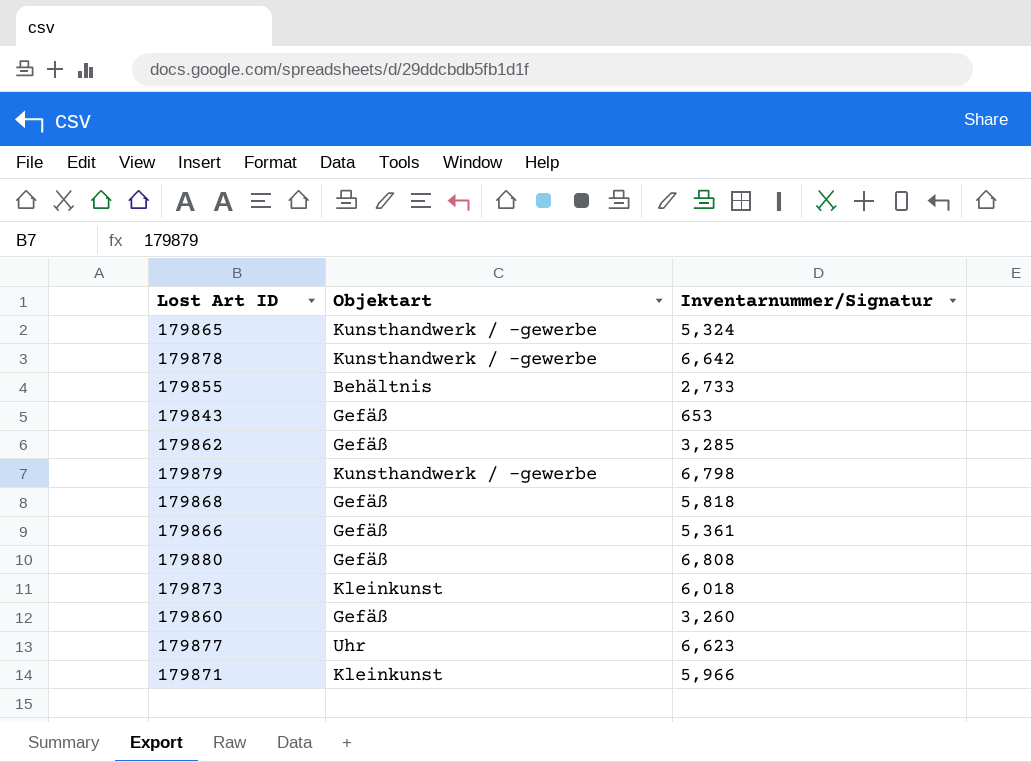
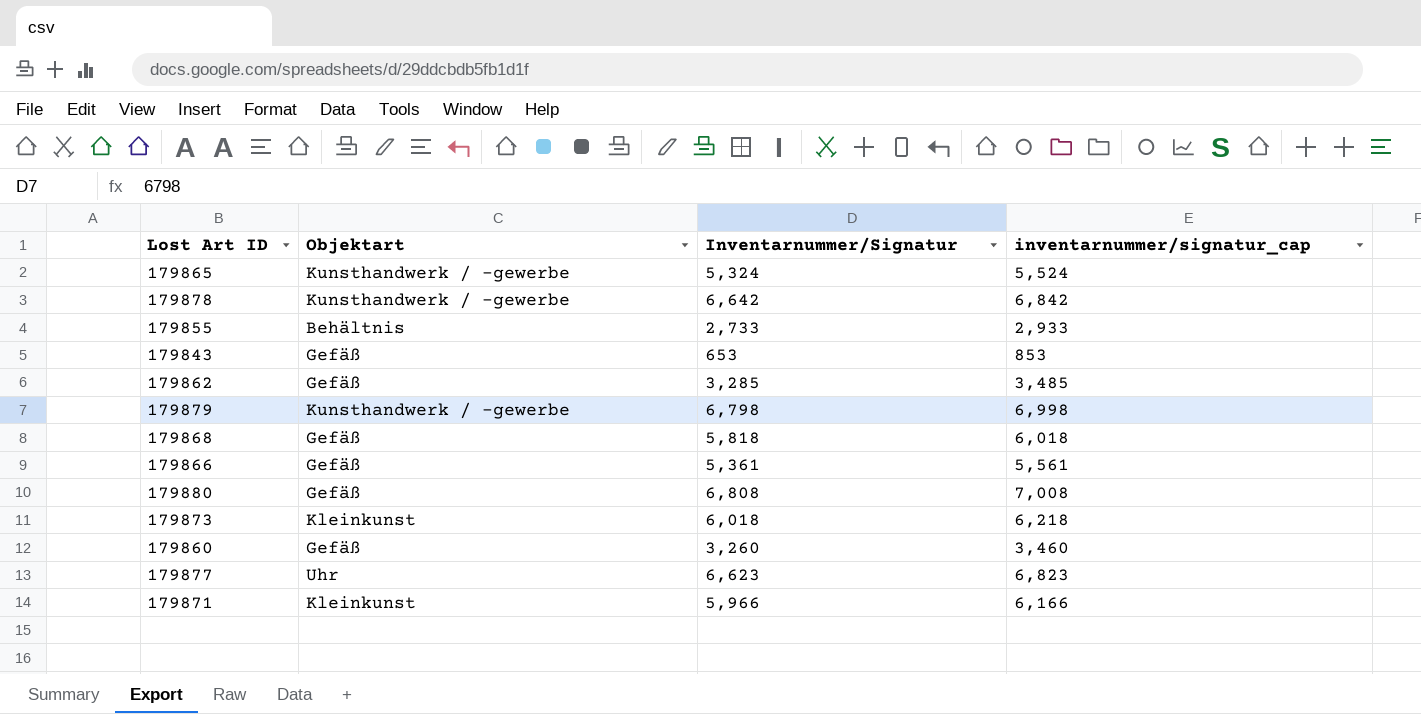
column inventarnummer/signatur_cap | formula: none -> [Inventarnummer/Signatur] + 200

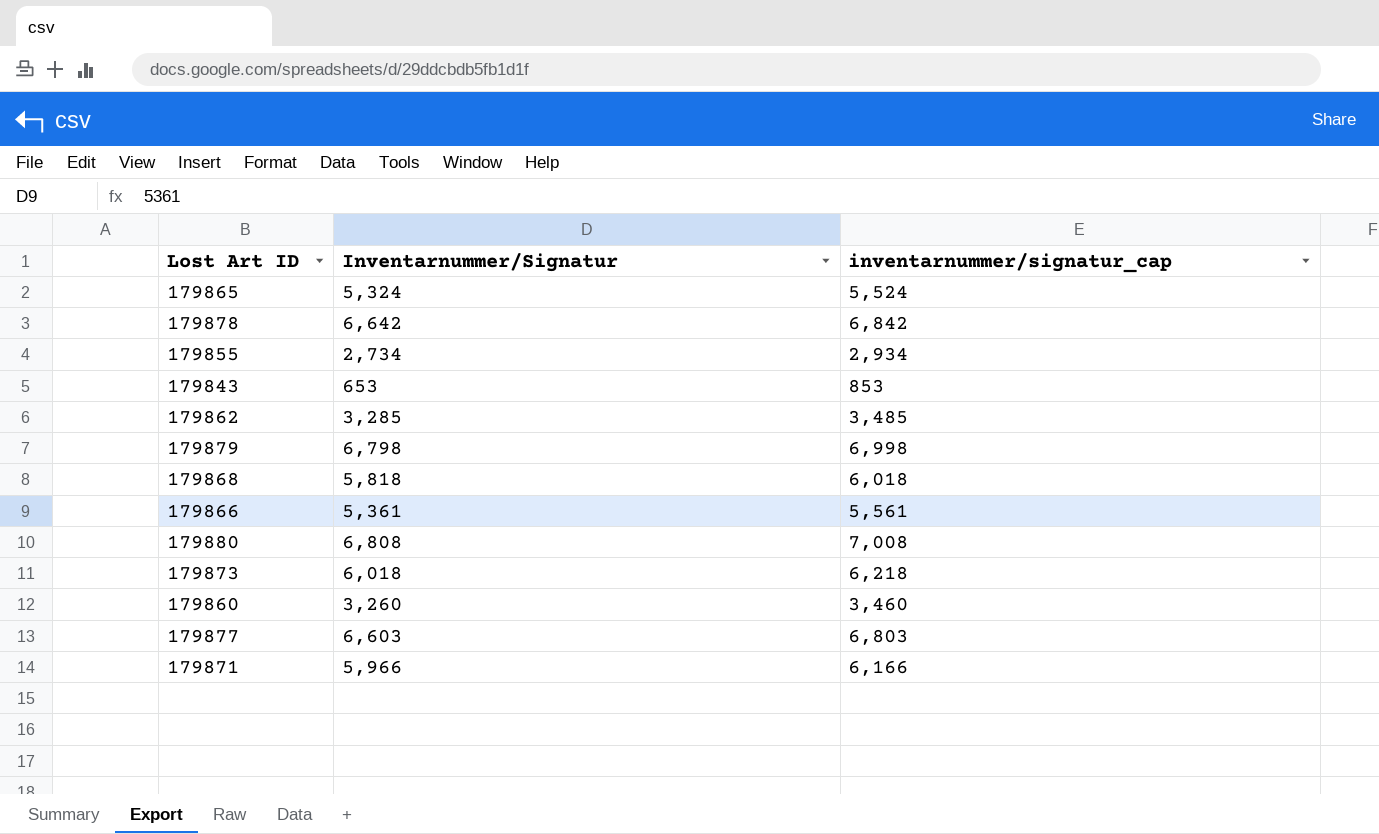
column Objektart | position: 2 -> none
179855 | Inventarnummer/Signatur: 2,733 -> 2,734
179855 | inventarnummer/signatur_cap: 2,933 -> 2,934
179877 | Inventarnummer/Signatur: 6,623 -> 6,603
179877 | inventarnummer/signatur_cap: 6,823 -> 6,803

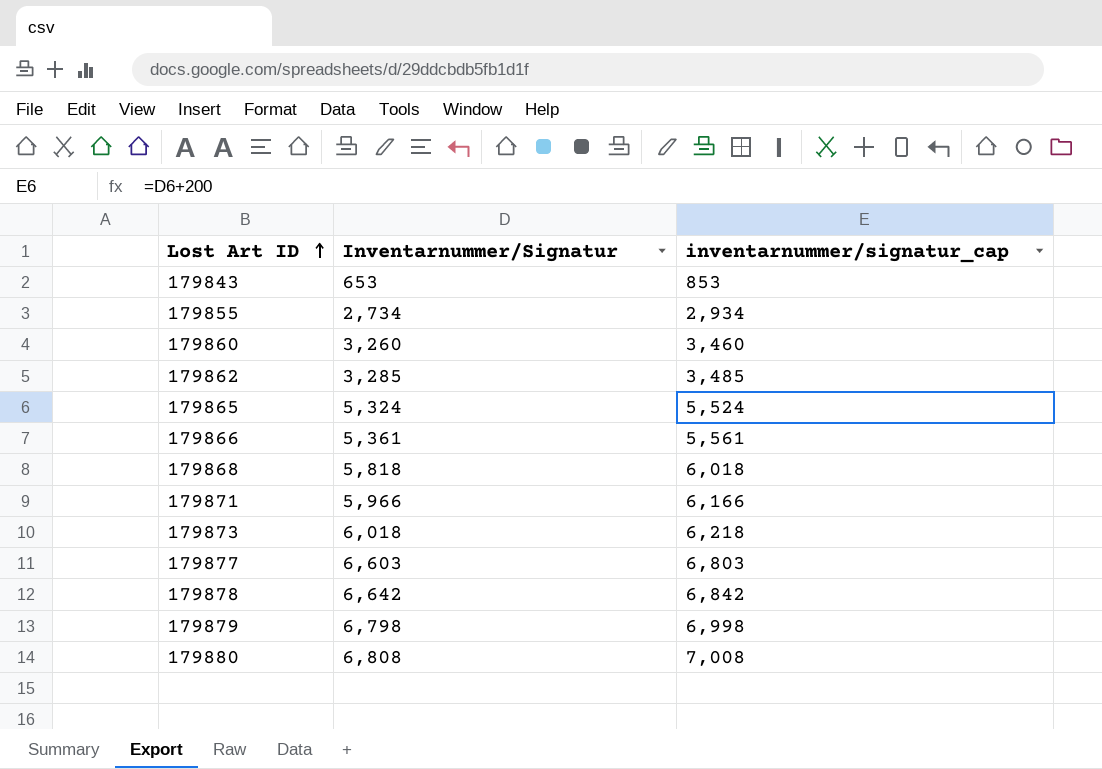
row order: none -> Lost Art ID ascending

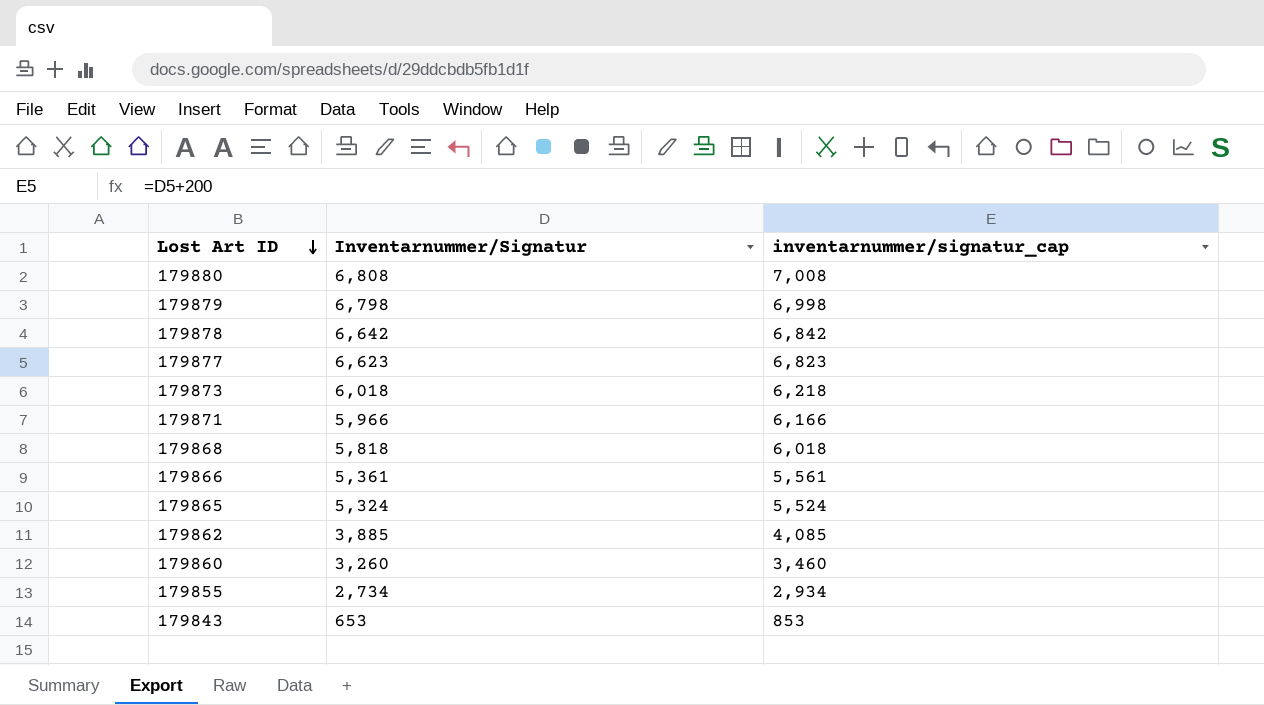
row order: Lost Art ID ascending -> Lost Art ID descending
179877 | Inventarnummer/Signatur: 6,603 -> 6,623
179877 | inventarnummer/signatur_cap: 6,803 -> 6,823
179862 | Inventarnummer/Signatur: 3,285 -> 3,885
179862 | inventarnummer/signatur_cap: 3,485 -> 4,085

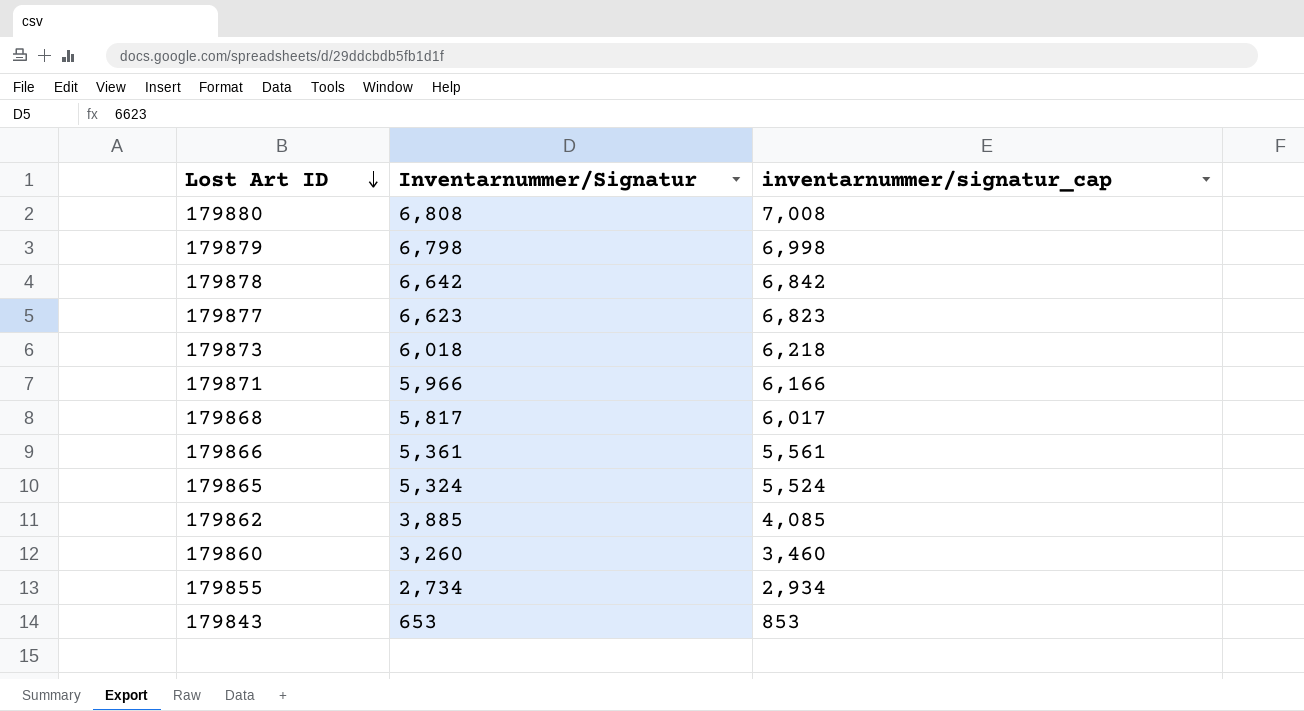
179868 | Inventarnummer/Signatur: 5,818 -> 5,817
179868 | inventarnummer/signatur_cap: 6,018 -> 6,017

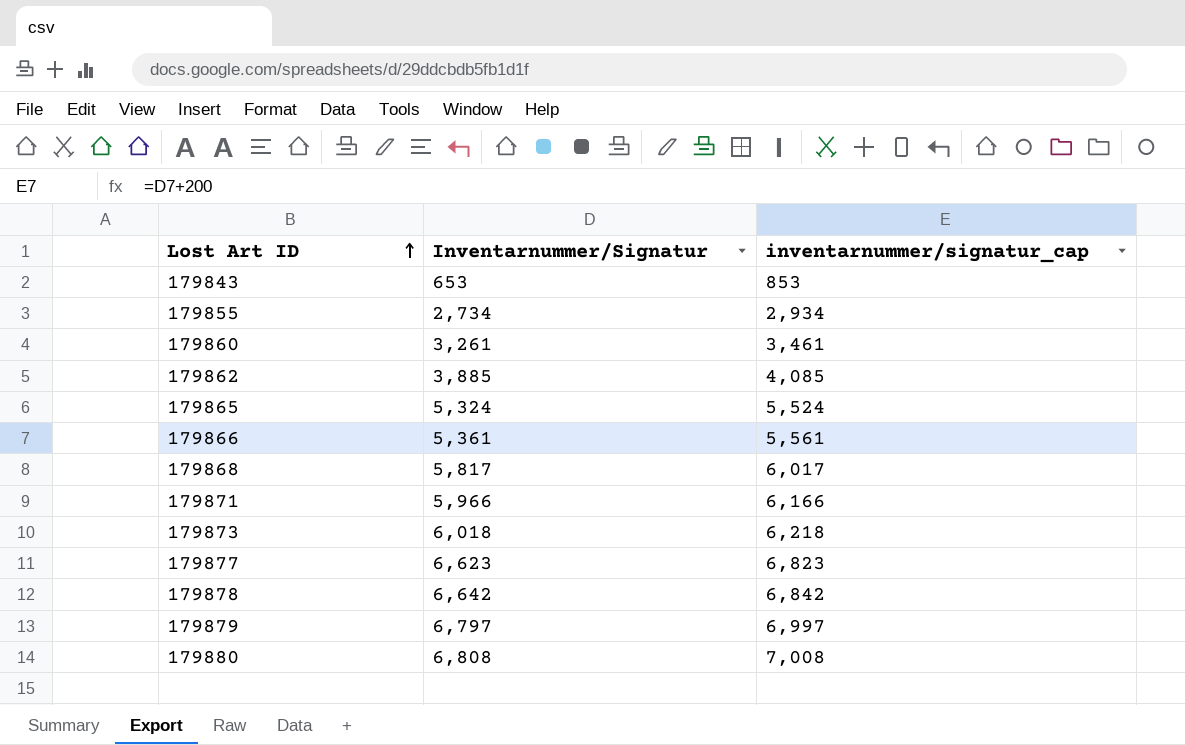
row order: Lost Art ID descending -> Lost Art ID ascending
179860 | Inventarnummer/Signatur: 3,260 -> 3,261
179860 | inventarnummer/signatur_cap: 3,460 -> 3,461
179879 | Inventarnummer/Signatur: 6,798 -> 6,797
179879 | inventarnummer/signatur_cap: 6,998 -> 6,997

